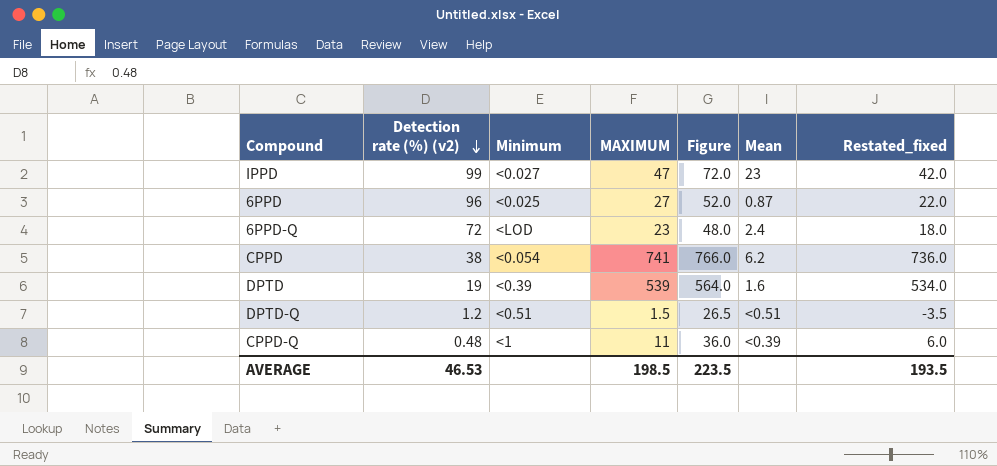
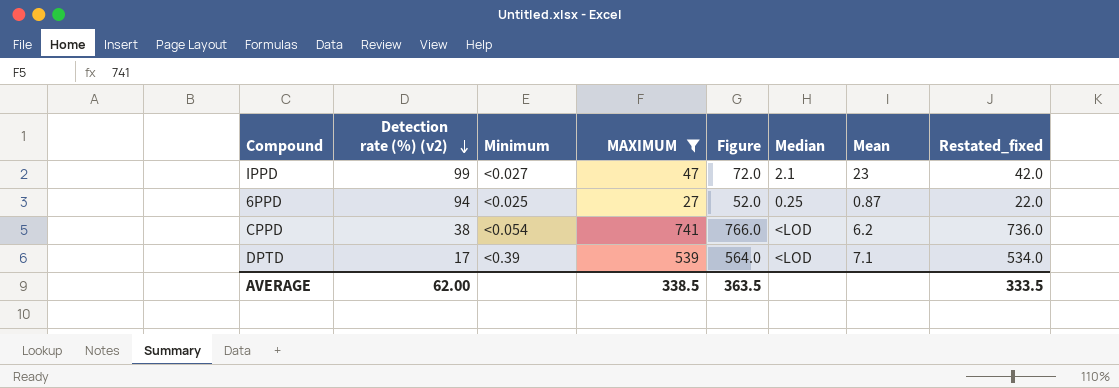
filter: none -> MAXIMUM >= 27
column Median | position: none -> 6
6PPD | Detection rate (%) (v2): 96 -> 94
DPTD | Detection rate (%) (v2): 19 -> 17
DPTD | Mean: 1.6 -> 7.1
AVERAGE | Detection rate (%) (v2): 46.53 -> 62.00
AVERAGE | MAXIMUM: 198.5 -> 338.5
AVERAGE | Figure: 223.5 -> 363.5
AVERAGE | Restated_fixed: 193.5 -> 333.5

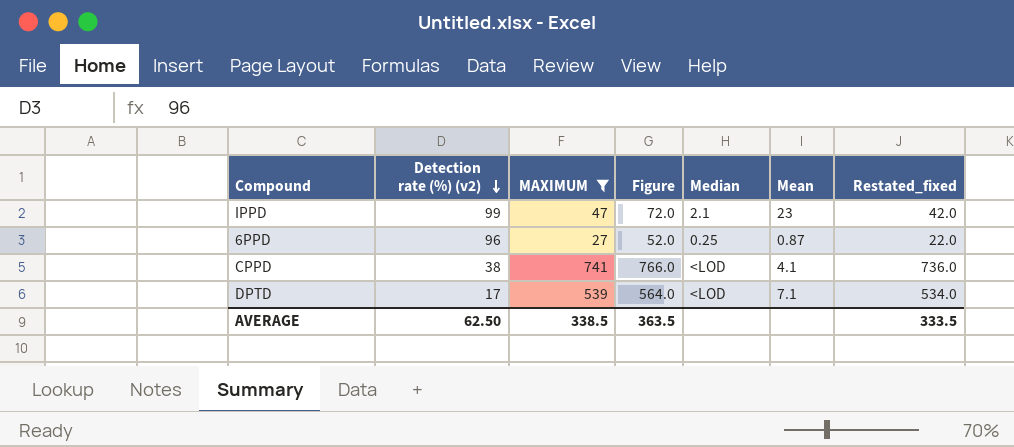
column Minimum | position: 3 -> none
6PPD | Detection rate (%) (v2): 94 -> 96
CPPD | Mean: 6.2 -> 4.1
AVERAGE | Detection rate (%) (v2): 62.00 -> 62.50

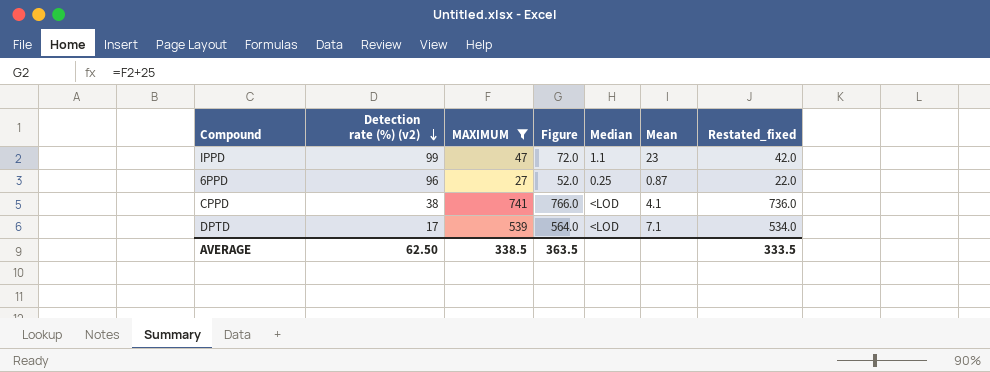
IPPD | Median: 2.1 -> 1.1

